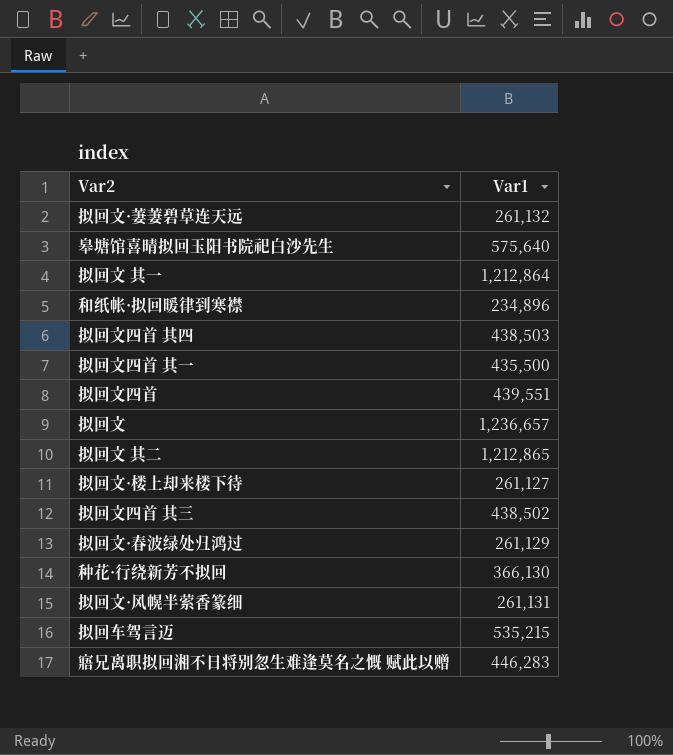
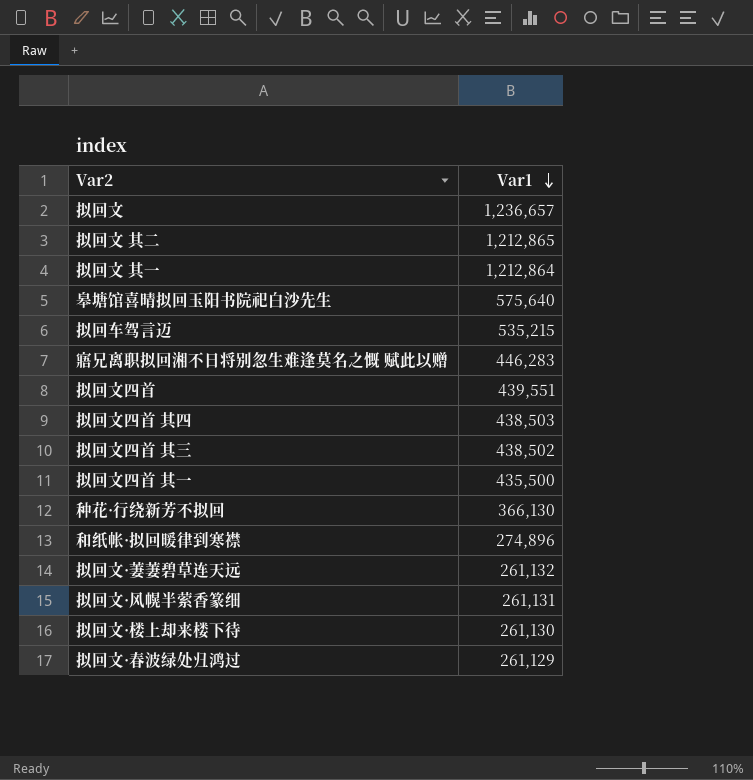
row order: none -> Var1 descending
和纸帐·拟回暖律到寒襟 | Var1: 234,896 -> 274,896
拟回文·楼上却来楼下待 | Var1: 261,127 -> 261,130

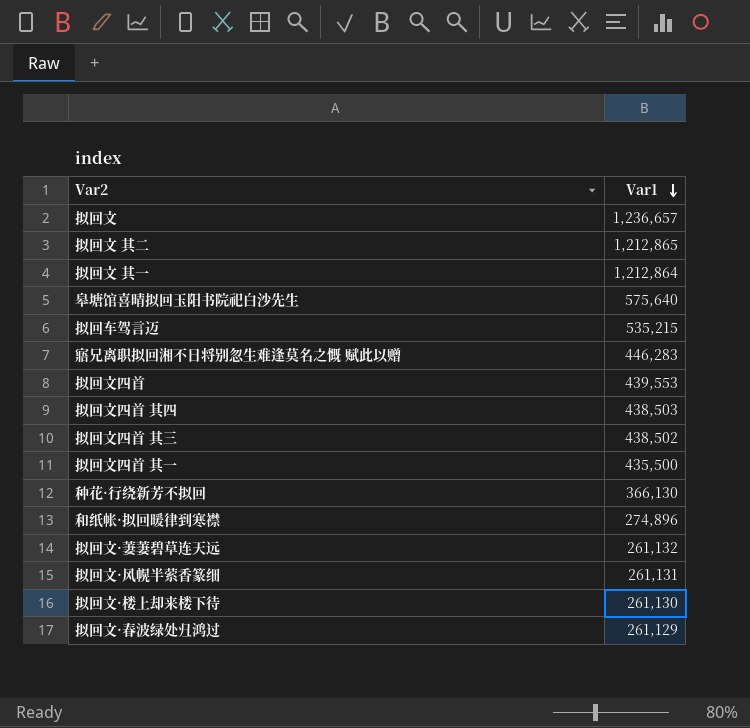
拟回文四首 | Var1: 439,551 -> 439,553

